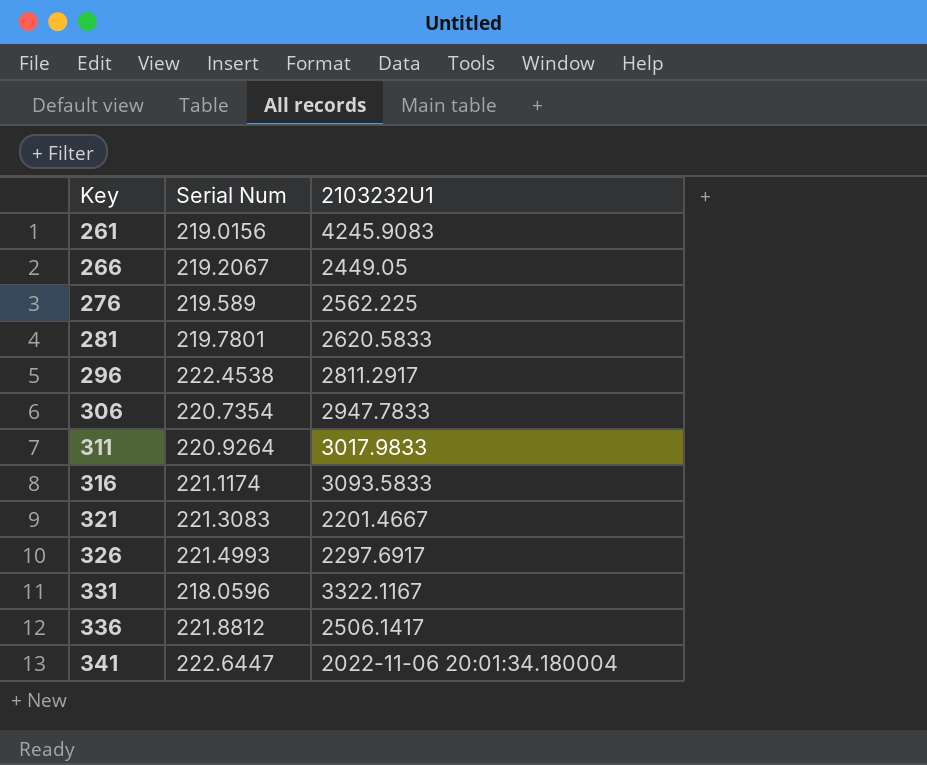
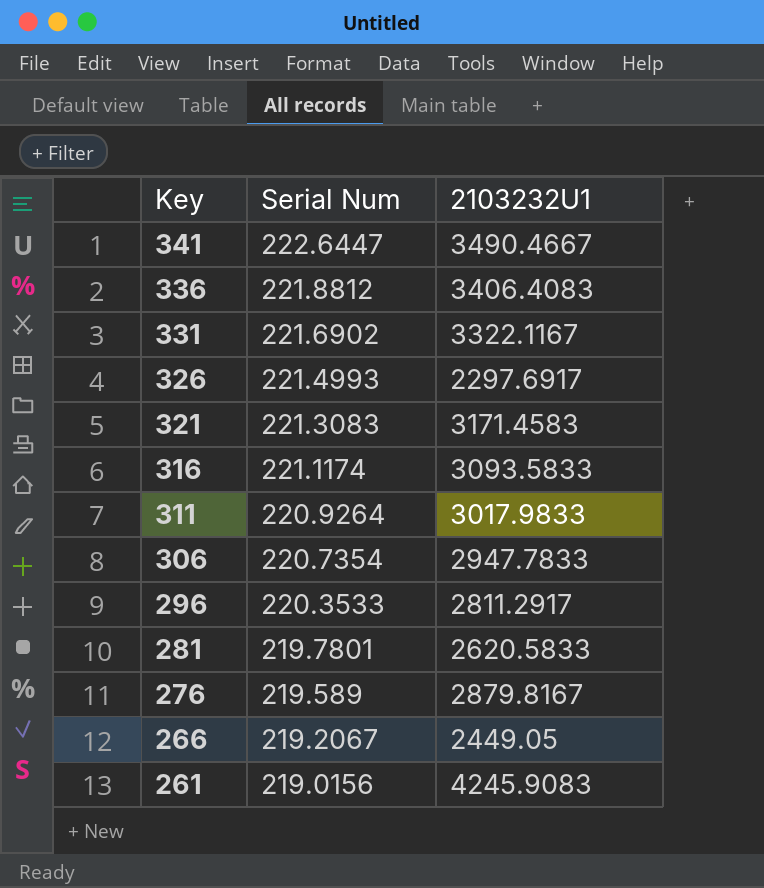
row order: Key ascending -> Key descending
341 | 2103232U1: 2022-11-06 20:01:34.180004 -> 3490.4667
336 | 2103232U1: 2506.1417 -> 3406.4083
331 | Serial Num: 218.0596 -> 221.6902
321 | 2103232U1: 2201.4667 -> 3171.4583
296 | Serial Num: 222.4538 -> 220.3533
276 | 2103232U1: 2562.225 -> 2879.8167

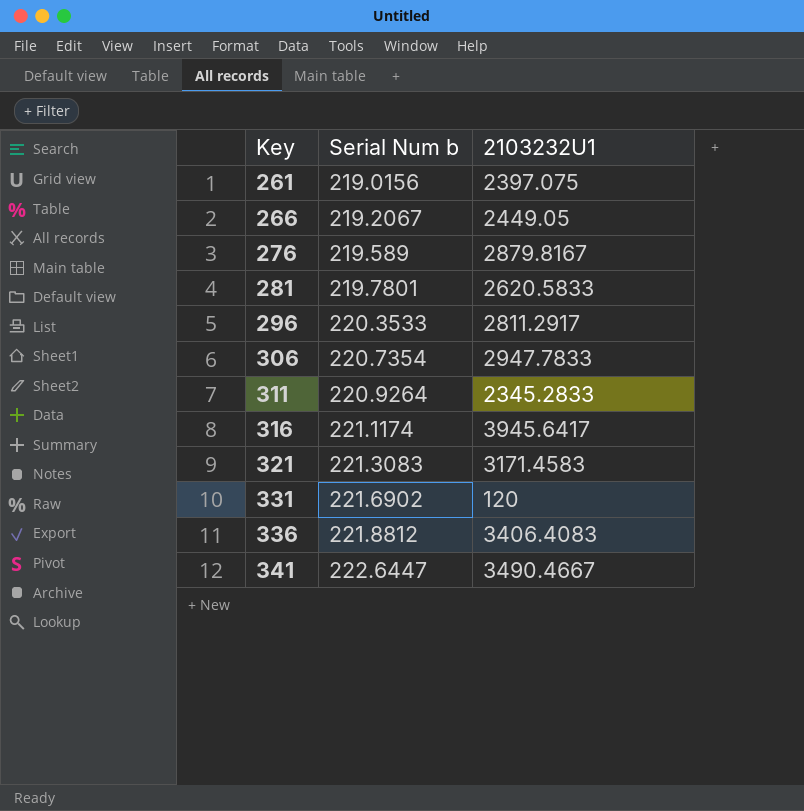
row order: Key descending -> Key ascending
column name: Serial Num -> Serial Num b
row 326: 221.4993 | 2297.6917 -> none
261 | 2103232U1: 4245.9083 -> 2397.075
311 | 2103232U1: 3017.9833 -> 2345.2833
316 | 2103232U1: 3093.5833 -> 3945.6417
331 | 2103232U1: 3322.1167 -> 120

